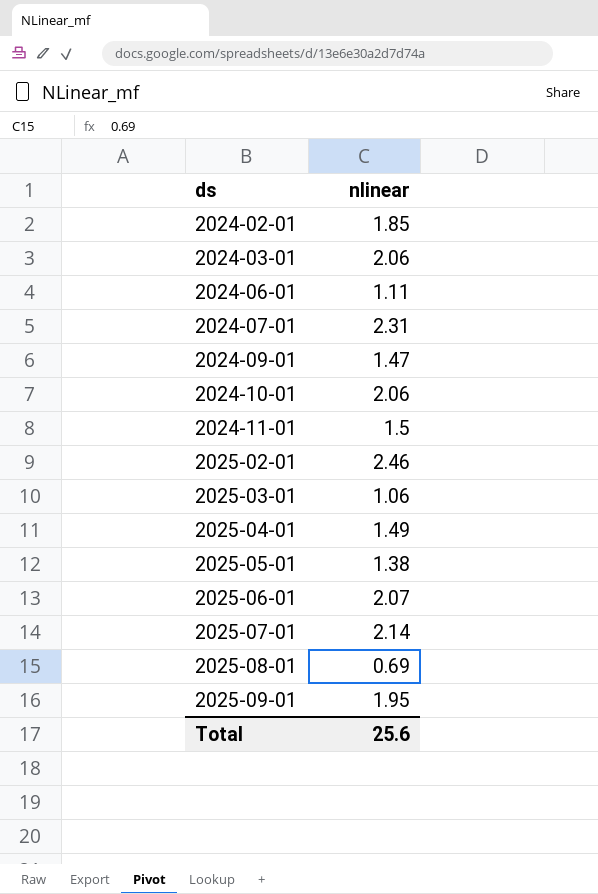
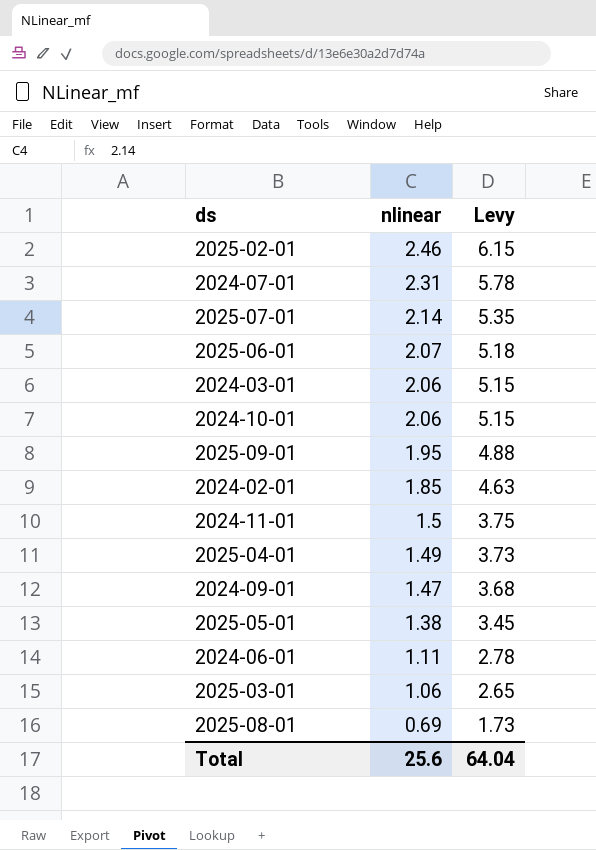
row order: ds ascending -> nlinear descending
column Levy | formula: none -> [nlinear] * 2.5

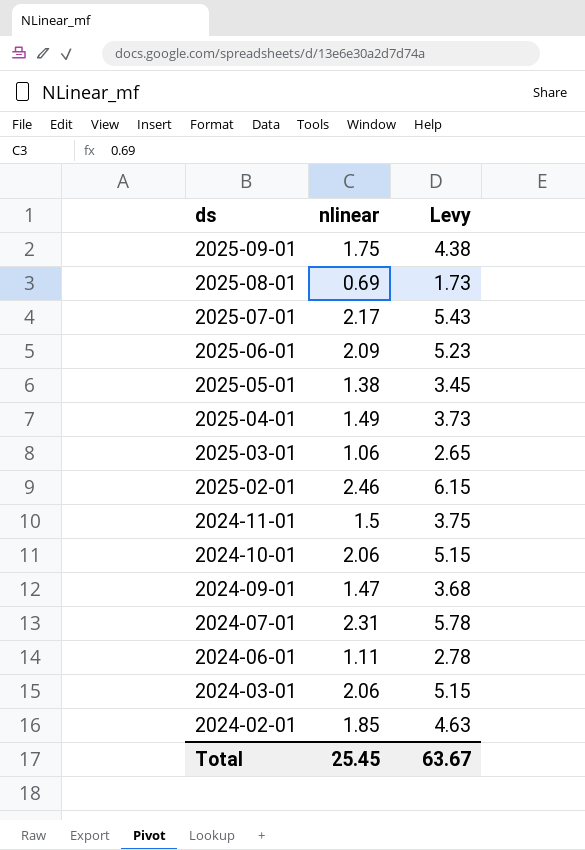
row order: nlinear descending -> ds descending
2025-09-01 | nlinear: 1.95 -> 1.75
2025-09-01 | Levy: 4.88 -> 4.38
2025-07-01 | nlinear: 2.14 -> 2.17
2025-07-01 | Levy: 5.35 -> 5.43
2025-06-01 | nlinear: 2.07 -> 2.09
2025-06-01 | Levy: 5.18 -> 5.23
Total | nlinear: 25.6 -> 25.45
Total | Levy: 64.04 -> 63.67

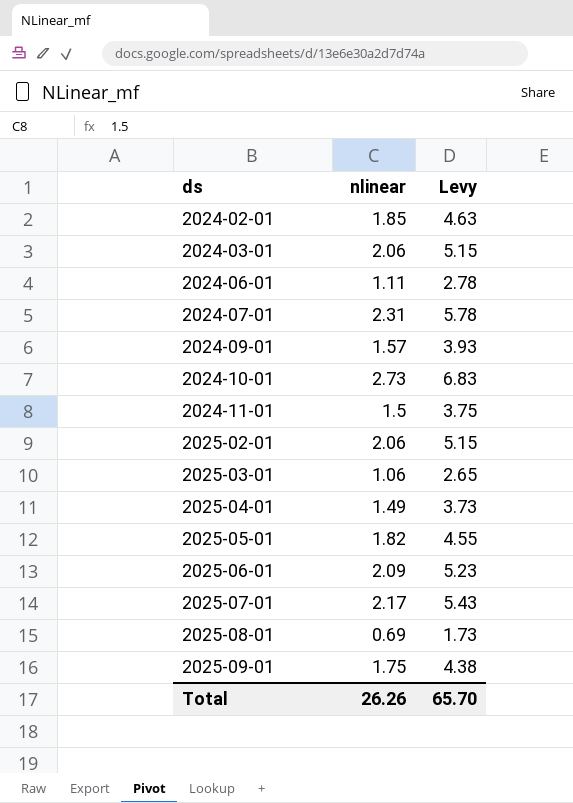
row order: ds descending -> ds ascending
2024-09-01 | nlinear: 1.47 -> 1.57
2024-09-01 | Levy: 3.68 -> 3.93
2024-10-01 | nlinear: 2.06 -> 2.73
2024-10-01 | Levy: 5.15 -> 6.83
2025-02-01 | nlinear: 2.46 -> 2.06
2025-02-01 | Levy: 6.15 -> 5.15
2025-05-01 | nlinear: 1.38 -> 1.82
2025-05-01 | Levy: 3.45 -> 4.55
Total | nlinear: 25.45 -> 26.26
Total | Levy: 63.67 -> 65.70

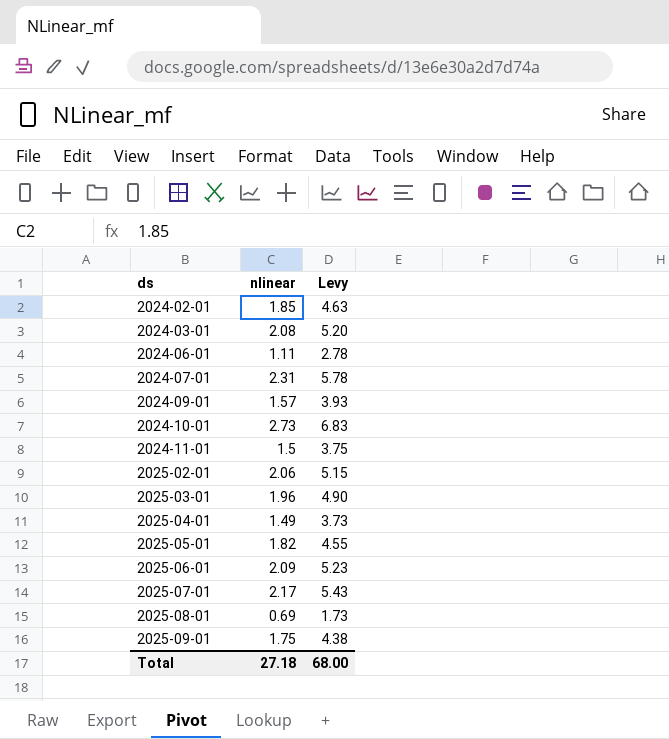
2024-03-01 | nlinear: 2.06 -> 2.08
2024-03-01 | Levy: 5.15 -> 5.20
2025-03-01 | nlinear: 1.06 -> 1.96
2025-03-01 | Levy: 2.65 -> 4.90
Total | nlinear: 26.26 -> 27.18
Total | Levy: 65.70 -> 68.00

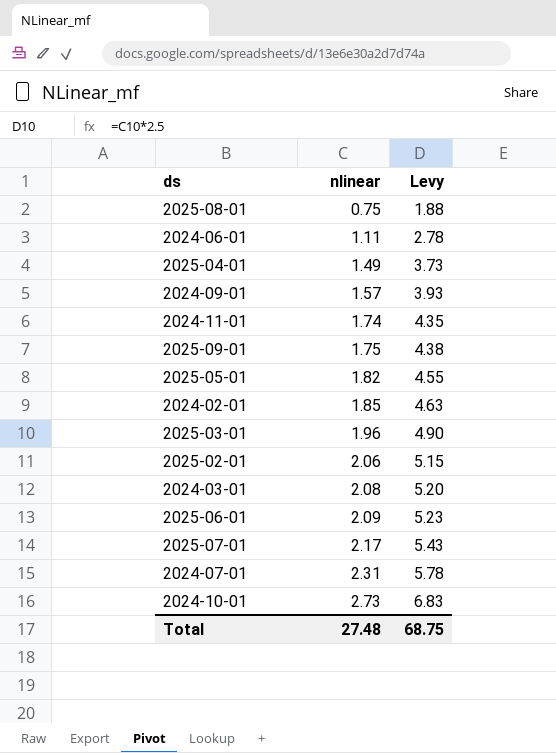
row order: ds ascending -> nlinear ascending
2025-08-01 | nlinear: 0.69 -> 0.75
2025-08-01 | Levy: 1.73 -> 1.88
2024-11-01 | nlinear: 1.5 -> 1.74
2024-11-01 | Levy: 3.75 -> 4.35
Total | nlinear: 27.18 -> 27.48
Total | Levy: 68.00 -> 68.75

